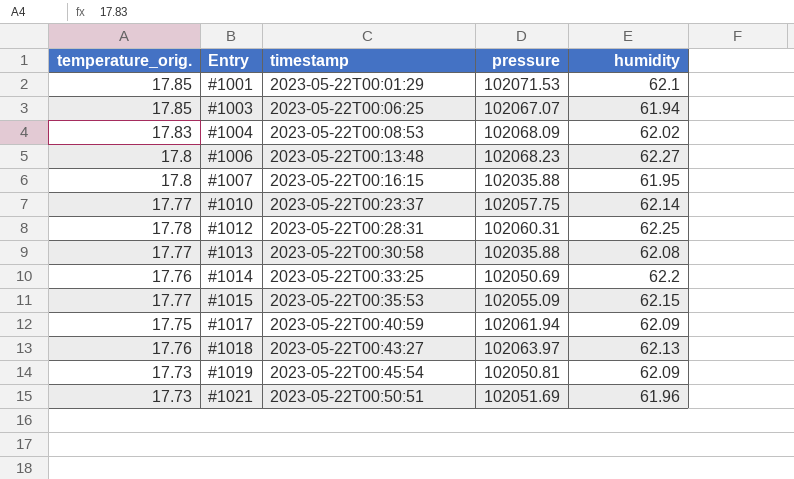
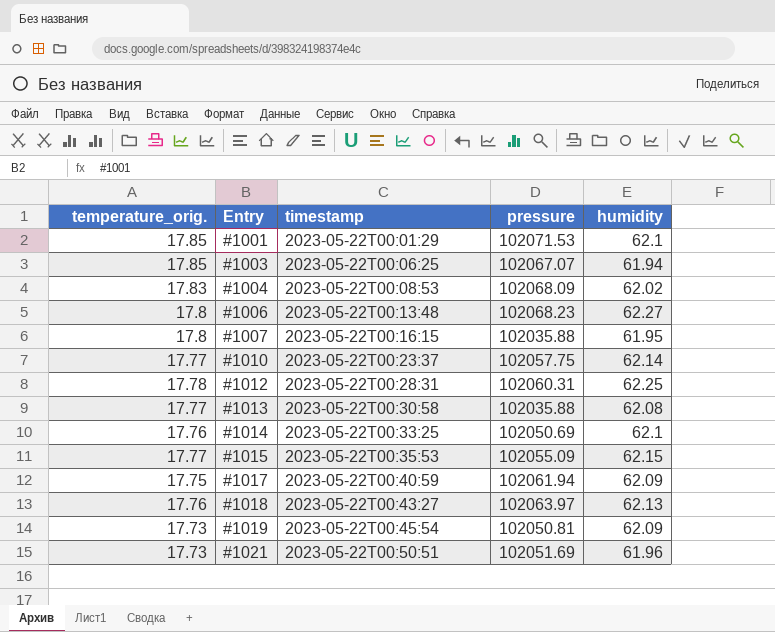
#1014 | humidity: 62.2 -> 62.1

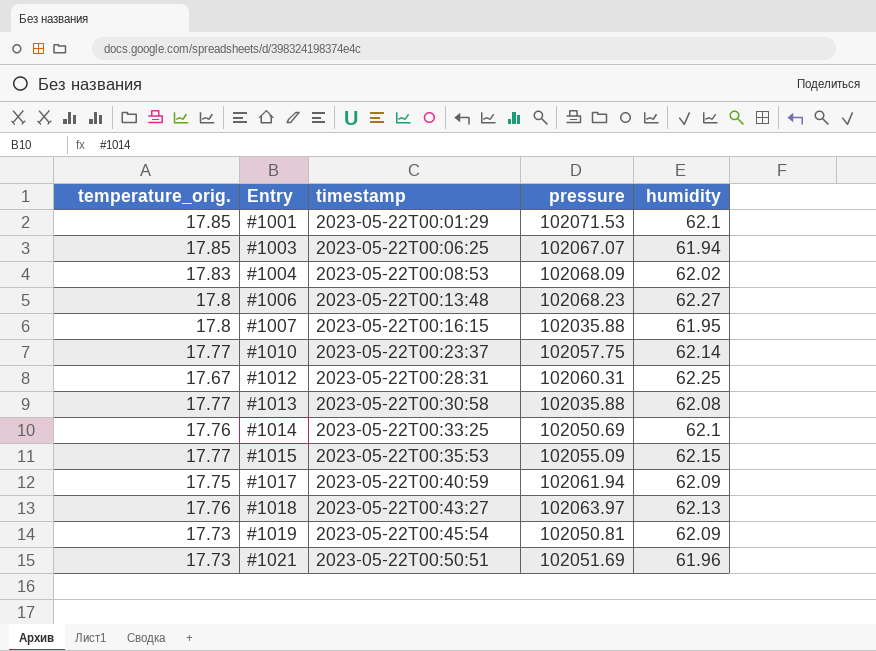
#1012 | temperature_orig.: 17.78 -> 17.67

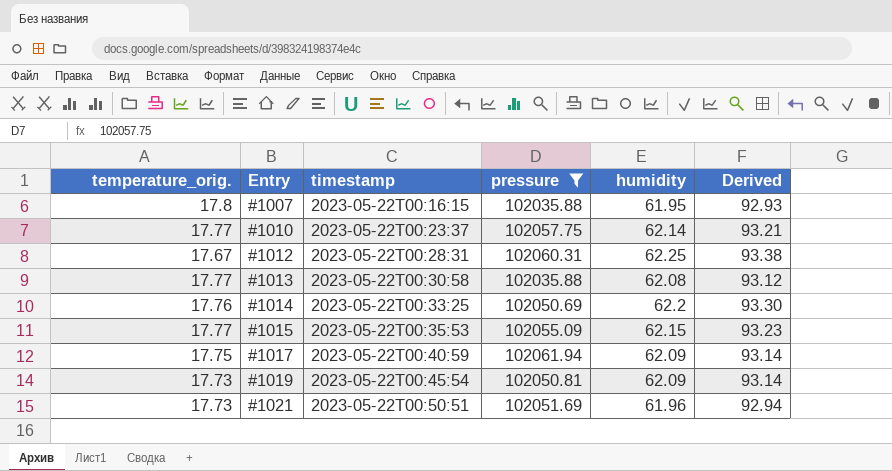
filter: none -> pressure <= 102061.94
column Derived | formula: none -> [humidity] * 1.5
#1014 | humidity: 62.1 -> 62.2

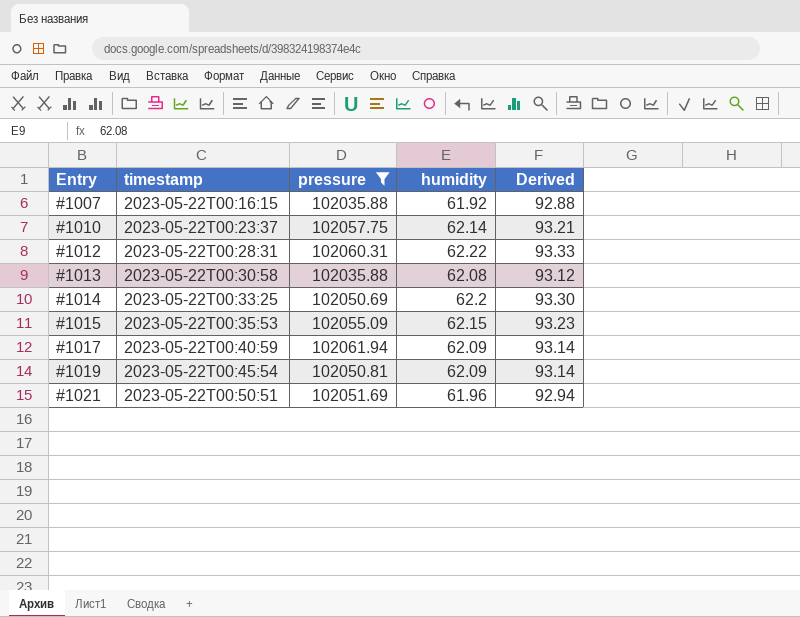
column temperature_orig. | position: 1 -> none
#1007 | humidity: 61.95 -> 61.92
#1007 | Derived: 92.93 -> 92.88
#1012 | humidity: 62.25 -> 62.22
#1012 | Derived: 93.38 -> 93.33

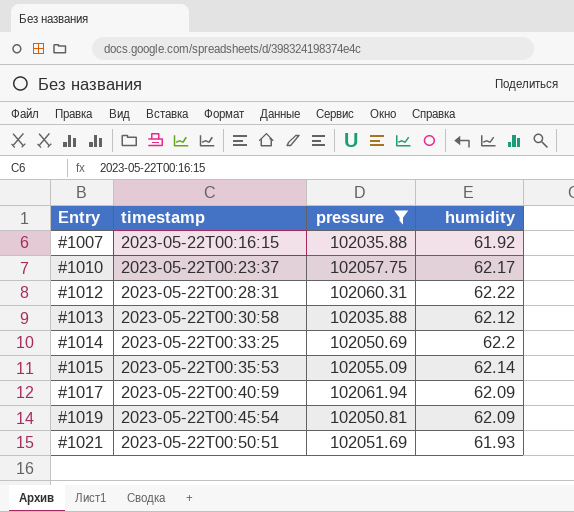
column Derived | formula: [humidity] * 1.5 -> none
#1010 | humidity: 62.14 -> 62.17
#1013 | humidity: 62.08 -> 62.12
#1015 | humidity: 62.15 -> 62.14
#1021 | humidity: 61.96 -> 61.93

